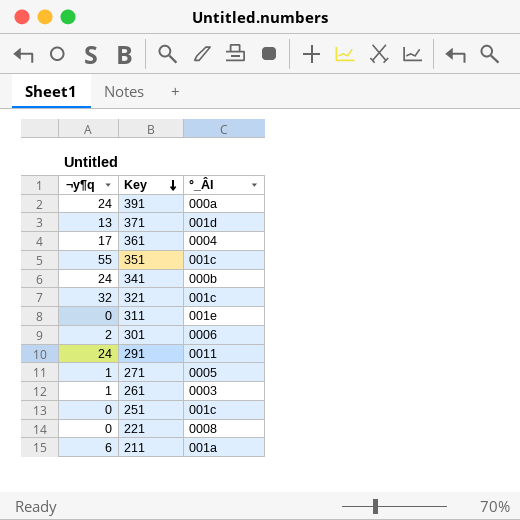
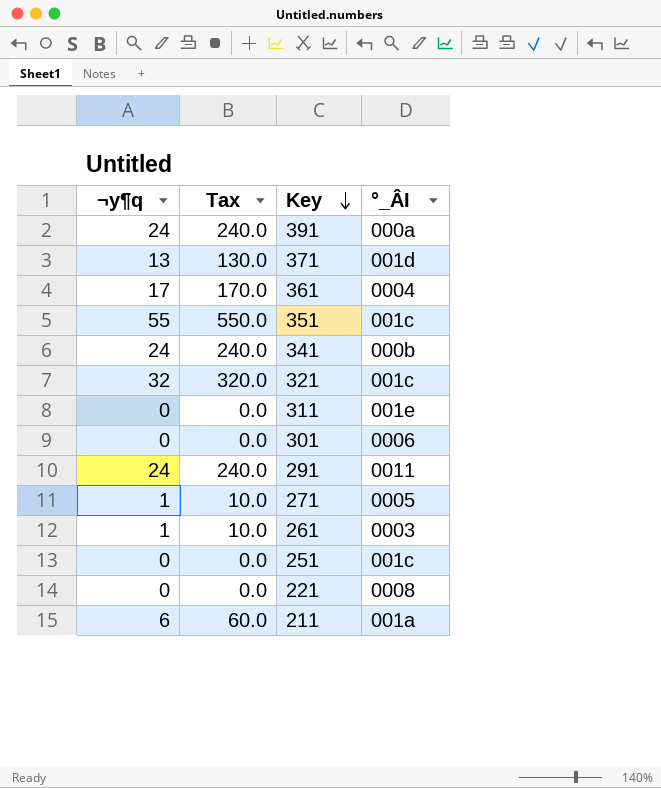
column Tax | formula: none -> [¬y¶q] * 10
301 | ¬y¶q: 2 -> 0

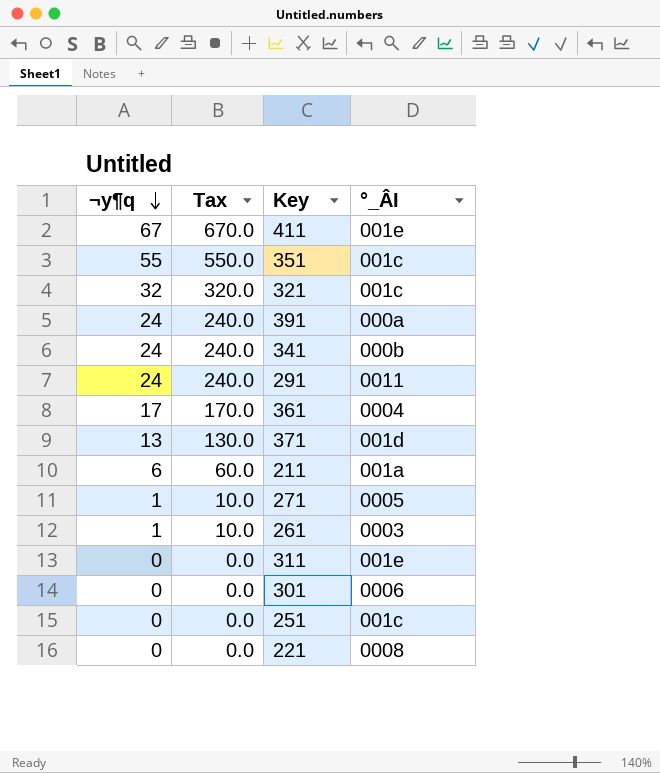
row order: Key descending -> ¬y¶q descending
row 411: none -> 67 | 670.0 | 001e

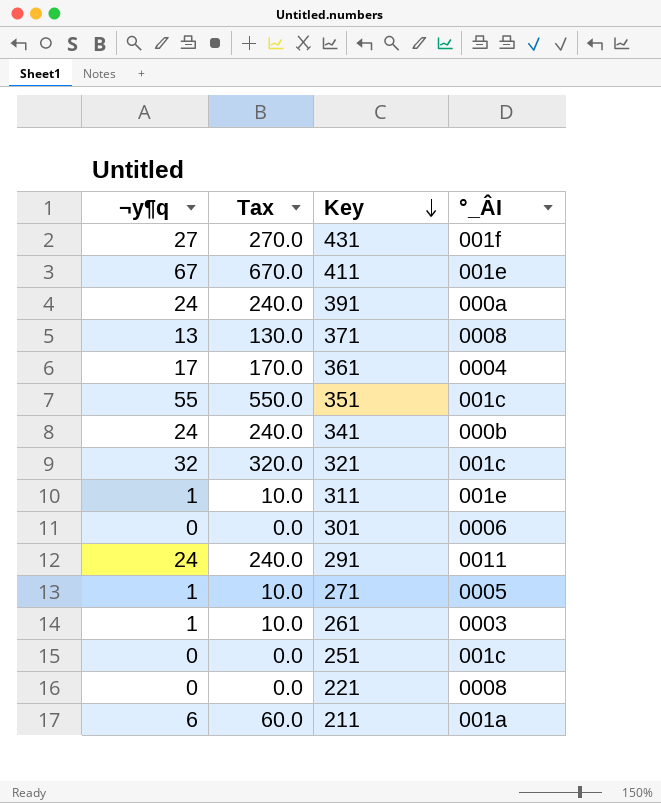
row order: ¬y¶q descending -> Key descending
row 431: none -> 27 | 270.0 | 001f
371 | °_ÂI: 001d -> 0008
311 | ¬y¶q: 0 -> 1
311 | Tax: 0.0 -> 10.0

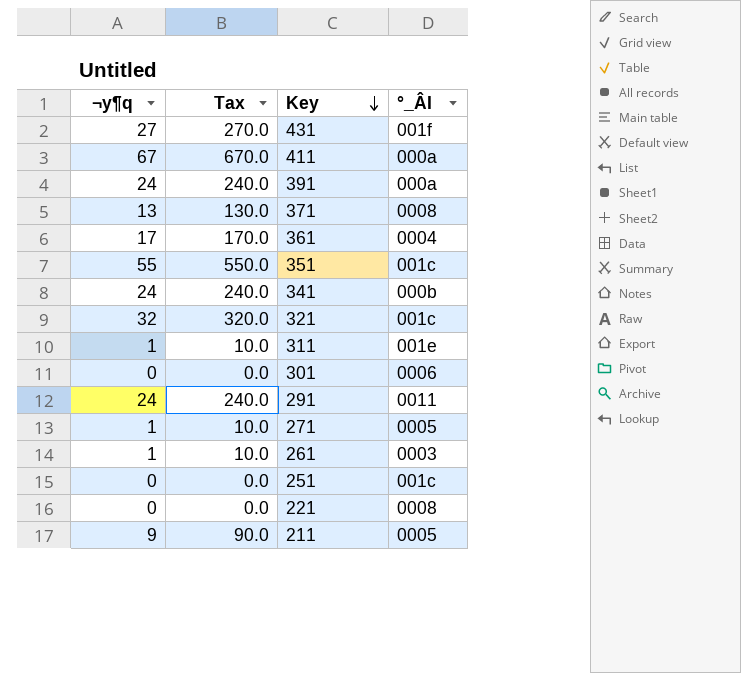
411 | °_ÂI: 001e -> 000a
211 | ¬y¶q: 6 -> 9
211 | Tax: 60.0 -> 90.0
211 | °_ÂI: 001a -> 0005

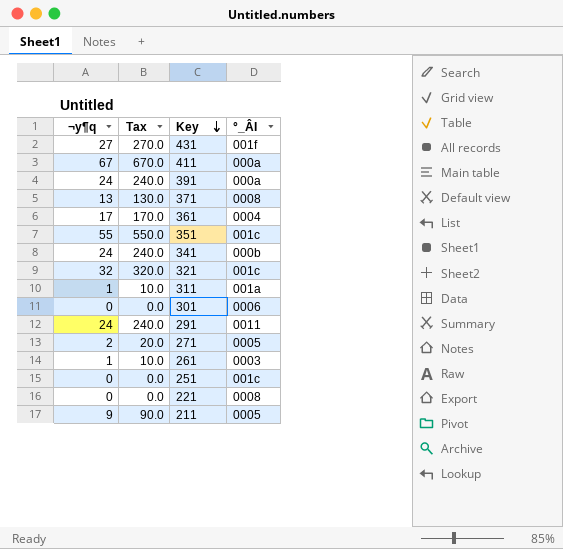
311 | °_ÂI: 001e -> 001a
271 | ¬y¶q: 1 -> 2
271 | Tax: 10.0 -> 20.0

